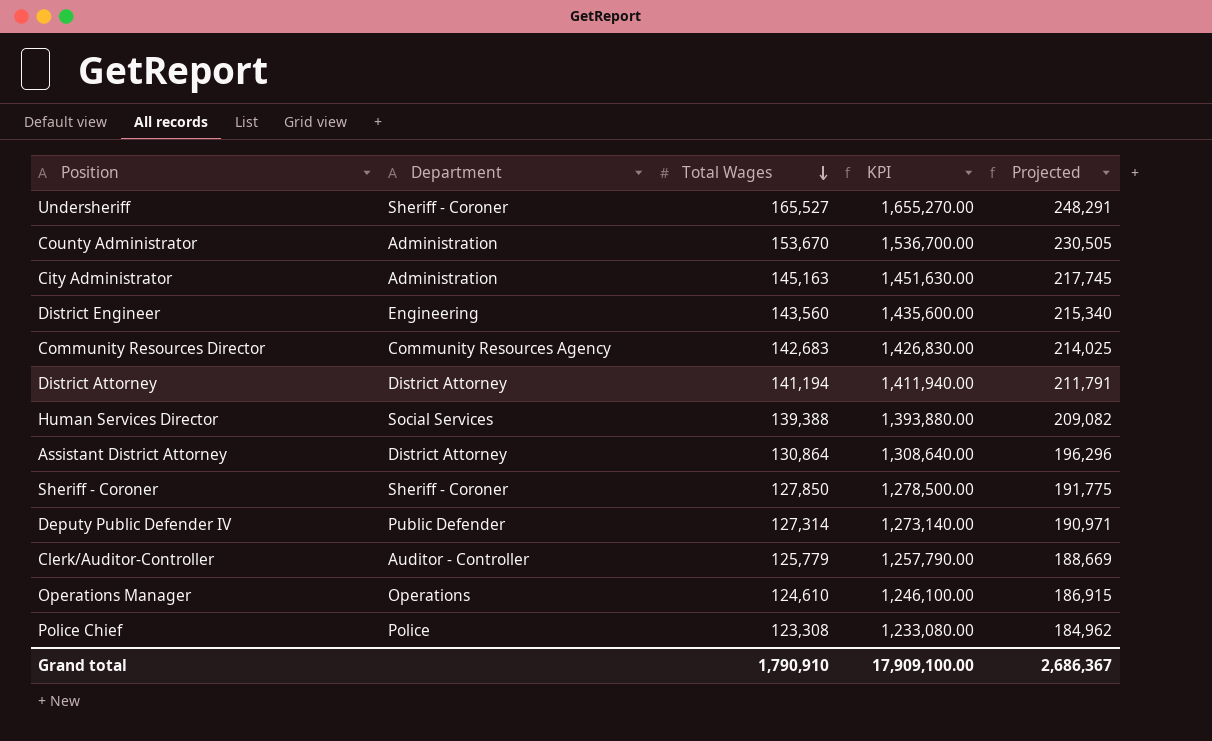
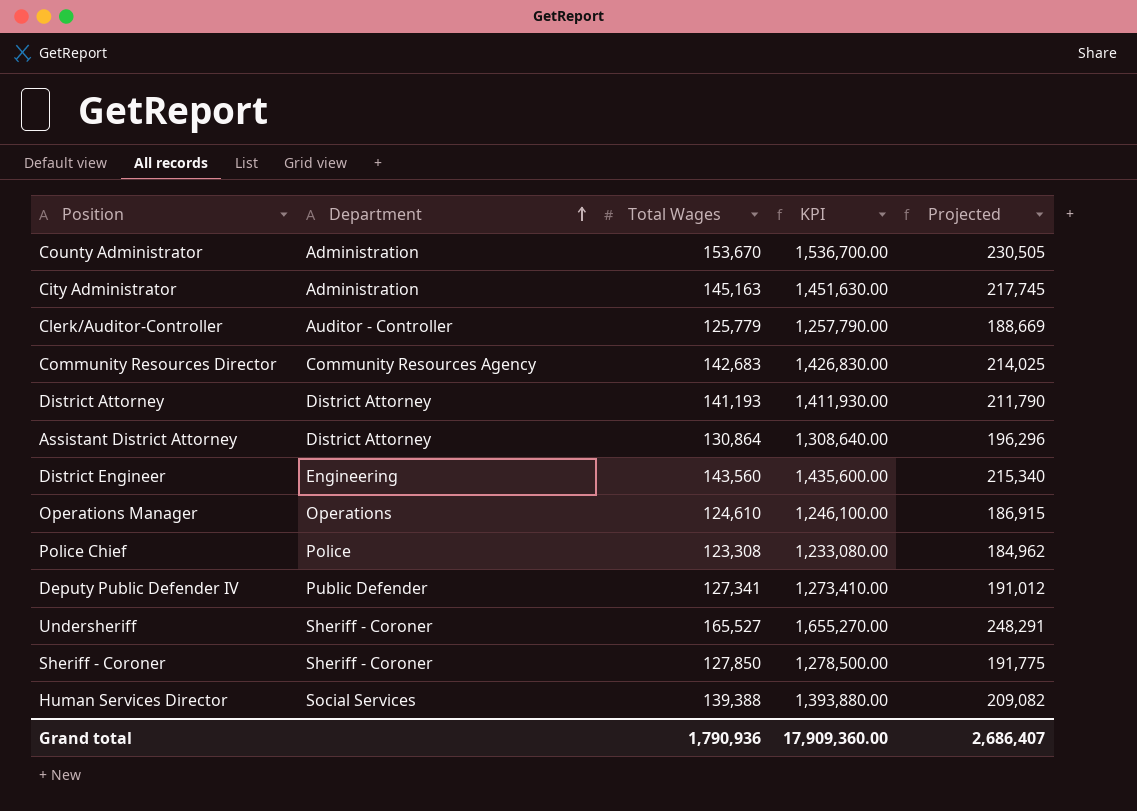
row order: Total Wages descending -> Department ascending
District Attorney | Total Wages: 141,194 -> 141,193
District Attorney | KPI: 1,411,940.00 -> 1,411,930.00
District Attorney | Projected: 211,791 -> 211,790
Deputy Public Defender IV | Total Wages: 127,314 -> 127,341
Deputy Public Defender IV | KPI: 1,273,140.00 -> 1,273,410.00
Deputy Public Defender IV | Projected: 190,971 -> 191,012
Grand total | Total Wages: 1,790,910 -> 1,790,936
Grand total | KPI: 17,909,100.00 -> 17,909,360.00
Grand total | Projected: 2,686,367 -> 2,686,407

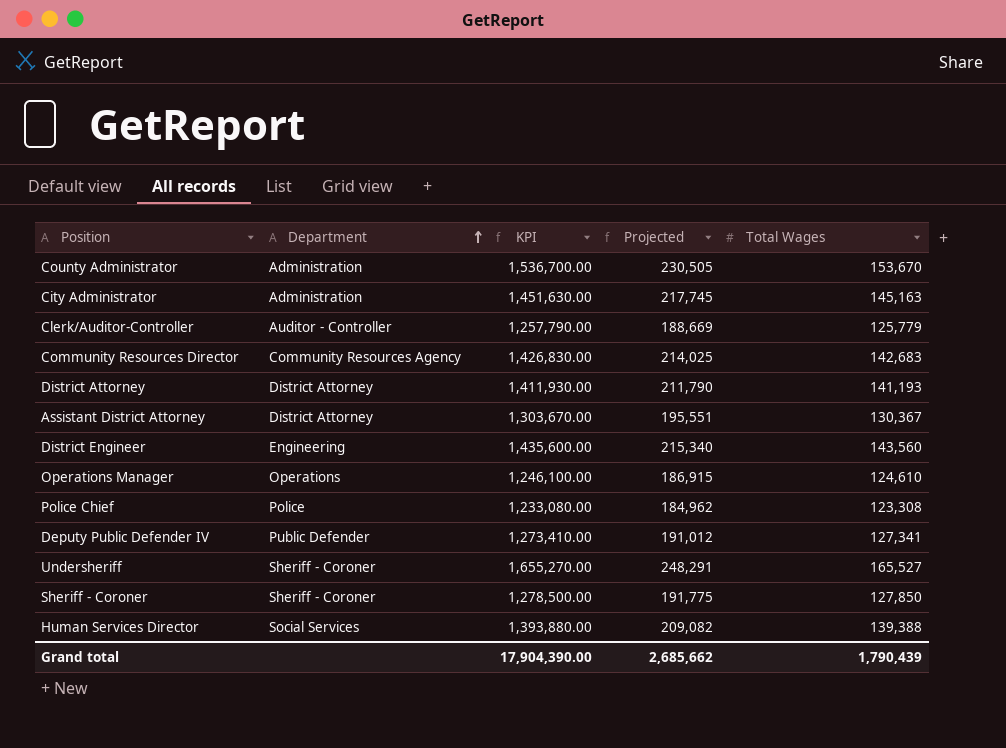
column Total Wages | position: 3 -> 5
Assistant District Attorney | KPI: 1,308,640.00 -> 1,303,670.00
Assistant District Attorney | Projected: 196,296 -> 195,551
Assistant District Attorney | Total Wages: 130,864 -> 130,367
Grand total | KPI: 17,909,360.00 -> 17,904,390.00
Grand total | Projected: 2,686,407 -> 2,685,662
Grand total | Total Wages: 1,790,936 -> 1,790,439

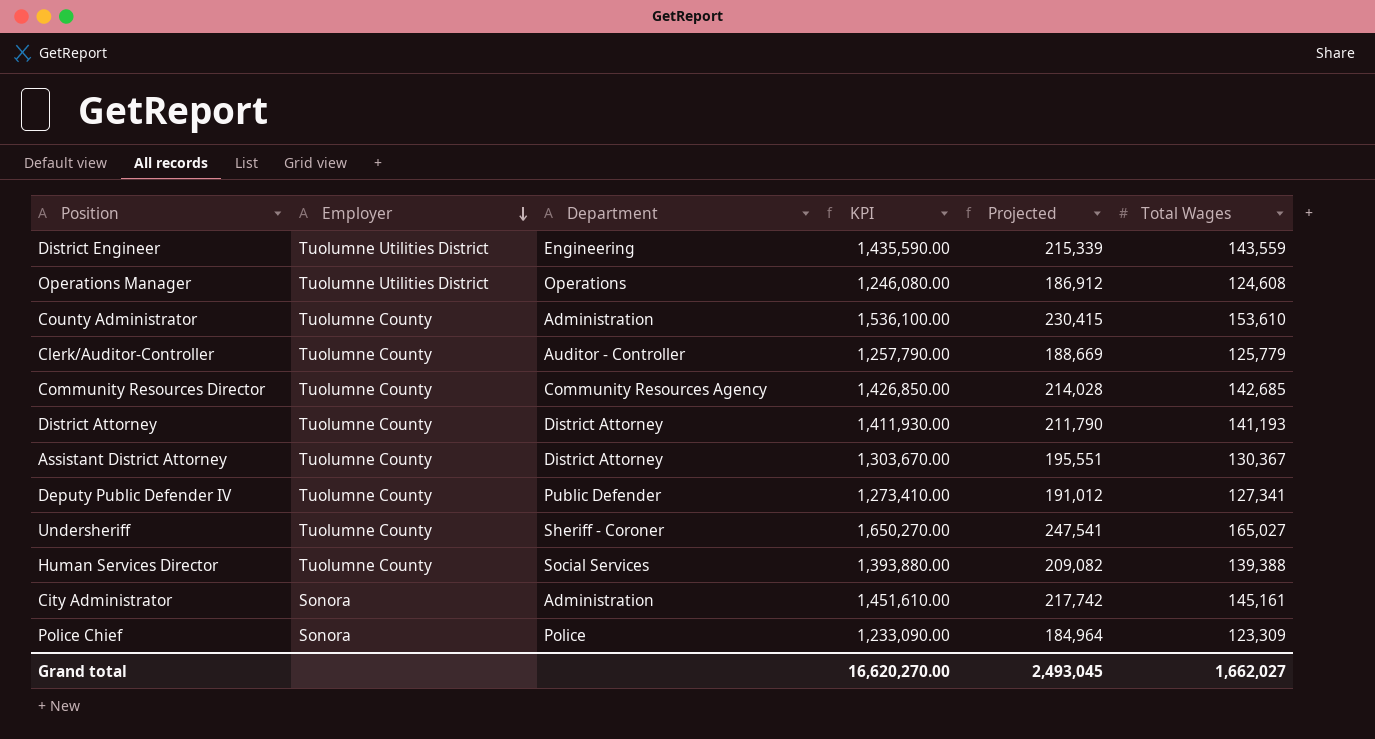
row order: Department ascending -> Employer descending
column Employer | position: none -> 2
row Sheriff - Coroner: Sheriff - Coroner | 1,278,500.00 | 191,775 | 127,850 -> none
District Engineer | KPI: 1,435,600.00 -> 1,435,590.00
District Engineer | Projected: 215,340 -> 215,339
District Engineer | Total Wages: 143,560 -> 143,559
Operations Manager | KPI: 1,246,100.00 -> 1,246,080.00
Operations Manager | Projected: 186,915 -> 186,912
Operations Manager | Total Wages: 124,610 -> 124,608
County Administrator | KPI: 1,536,700.00 -> 1,536,100.00
County Administrator | Projected: 230,505 -> 230,415
County Administrator | Total Wages: 153,670 -> 153,610
Community Resources Director | KPI: 1,426,830.00 -> 1,426,850.00
Community Resources Director | Projected: 214,025 -> 214,028
Community Resources Director | Total Wages: 142,683 -> 142,685
Undersheriff | KPI: 1,655,270.00 -> 1,650,270.00
Undersheriff | Projected: 248,291 -> 247,541
Undersheriff | Total Wages: 165,527 -> 165,027
City Administrator | KPI: 1,451,630.00 -> 1,451,610.00
City Administrator | Projected: 217,745 -> 217,742
City Administrator | Total Wages: 145,163 -> 145,161
Police Chief | KPI: 1,233,080.00 -> 1,233,090.00
Police Chief | Projected: 184,962 -> 184,964
Police Chief | Total Wages: 123,308 -> 123,309
Grand total | KPI: 17,904,390.00 -> 16,620,270.00
Grand total | Projected: 2,685,662 -> 2,493,045
Grand total | Total Wages: 1,790,439 -> 1,662,027

